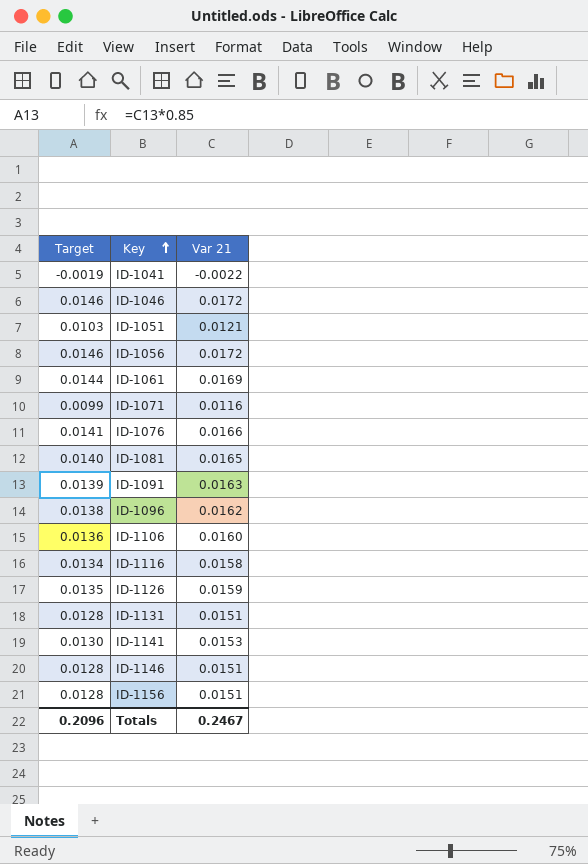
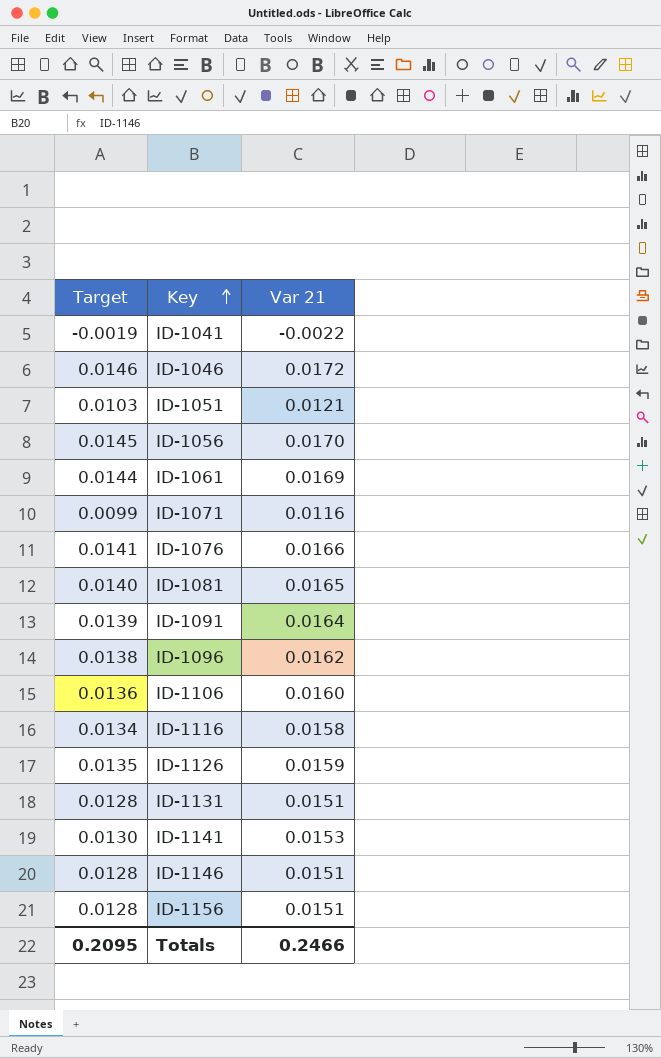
ID-1056 | Target: 0.0146 -> 0.0145
ID-1056 | Var 21: 0.0172 -> 0.0170
ID-1091 | Var 21: 0.0163 -> 0.0164
Totals | Target: 0.2096 -> 0.2095
Totals | Var 21: 0.2467 -> 0.2466

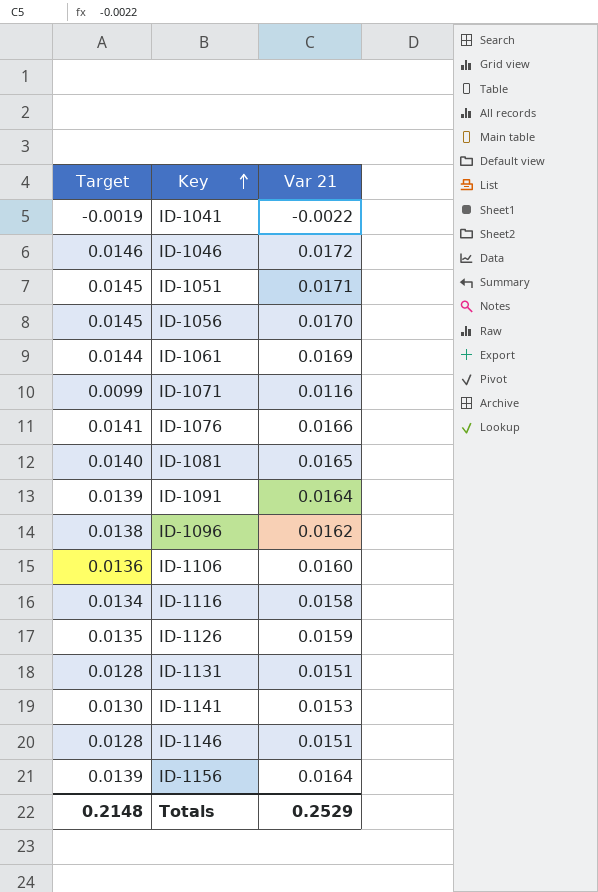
ID-1051 | Target: 0.0103 -> 0.0145
ID-1051 | Var 21: 0.0121 -> 0.0171
ID-1156 | Target: 0.0128 -> 0.0139
ID-1156 | Var 21: 0.0151 -> 0.0164
Totals | Target: 0.2095 -> 0.2148
Totals | Var 21: 0.2466 -> 0.2529

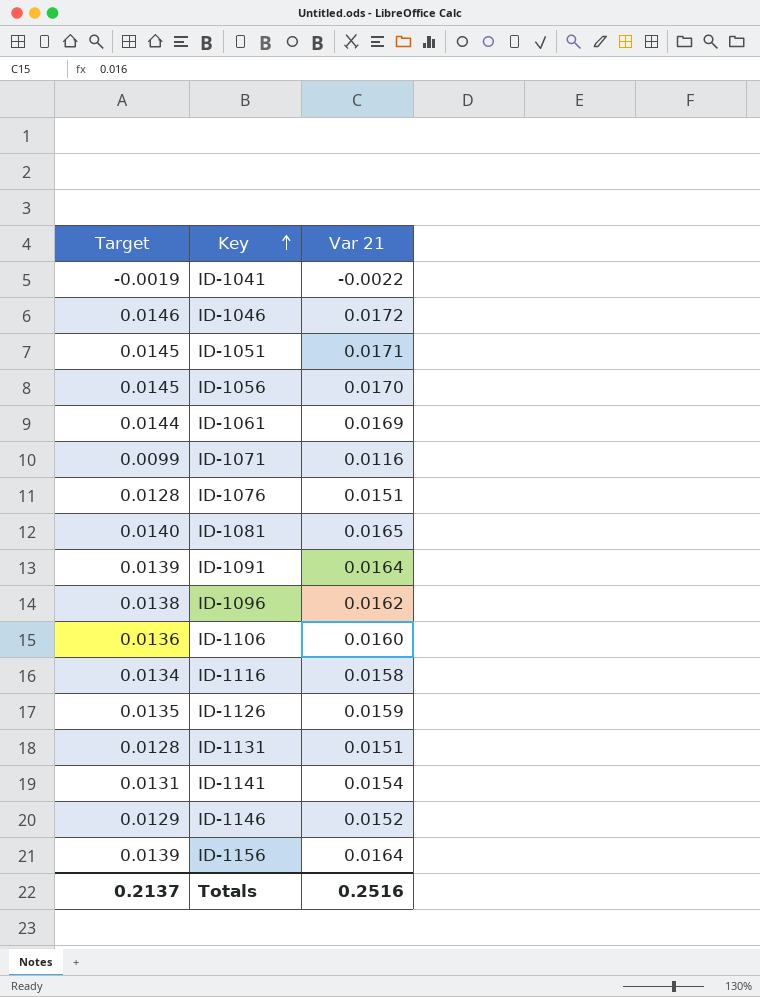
ID-1076 | Target: 0.0141 -> 0.0128
ID-1076 | Var 21: 0.0166 -> 0.0151
ID-1141 | Target: 0.0130 -> 0.0131
ID-1141 | Var 21: 0.0153 -> 0.0154
ID-1146 | Target: 0.0128 -> 0.0129
ID-1146 | Var 21: 0.0151 -> 0.0152
Totals | Target: 0.2148 -> 0.2137
Totals | Var 21: 0.2529 -> 0.2516

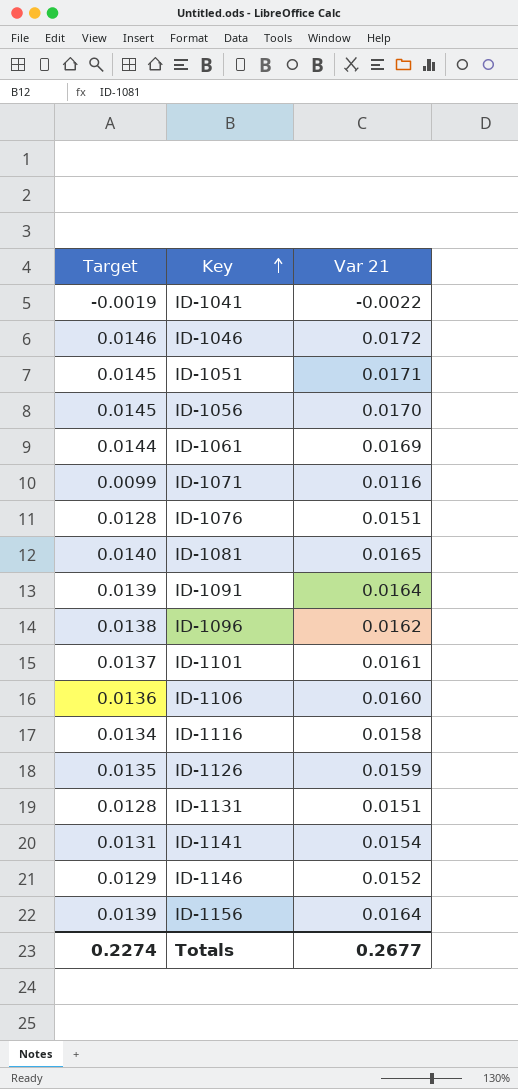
row ID-1101: none -> 0.0137 | 0.0161
Totals | Target: 0.2137 -> 0.2274
Totals | Var 21: 0.2516 -> 0.2677

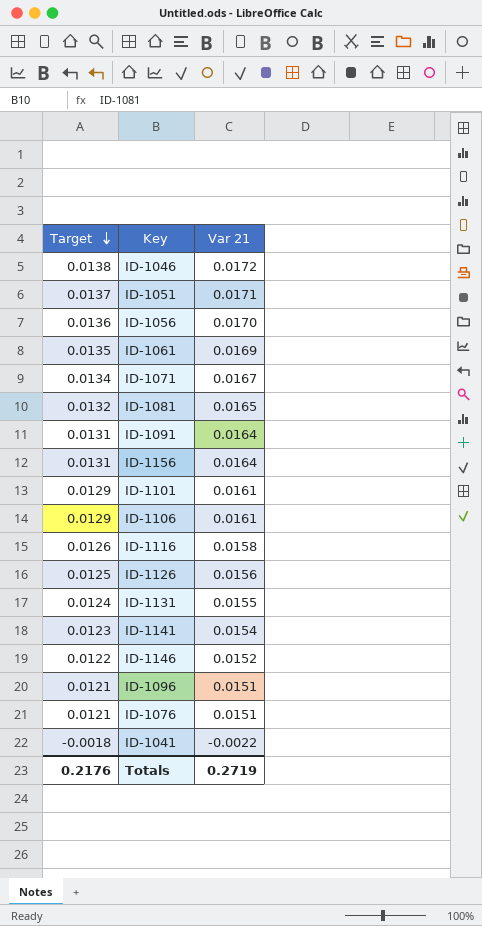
row order: Key ascending -> Target descending
column Target | formula: [Var 21] * 0.85 -> [Var 21] * 0.8
ID-1071 | Var 21: 0.0116 -> 0.0167
ID-1106 | Var 21: 0.0160 -> 0.0161
ID-1126 | Var 21: 0.0159 -> 0.0156
ID-1131 | Var 21: 0.0151 -> 0.0155
ID-1096 | Var 21: 0.0162 -> 0.0151
Totals | Target: 0.2274 -> 0.2176
Totals | Var 21: 0.2677 -> 0.2719

